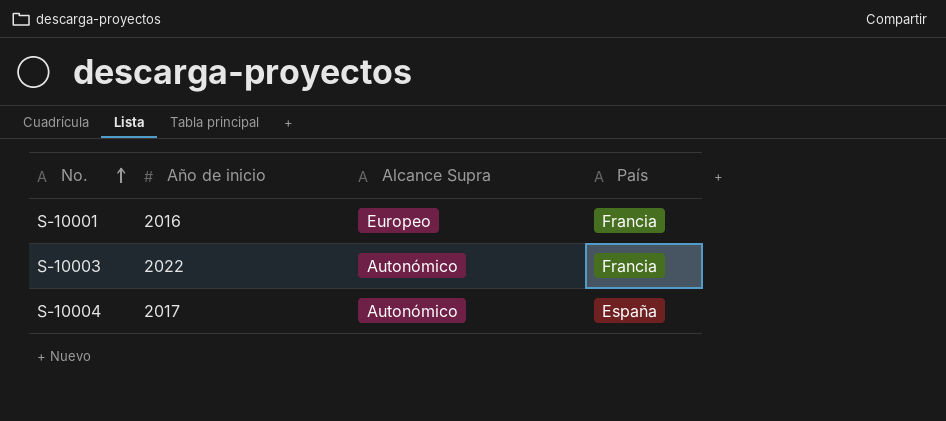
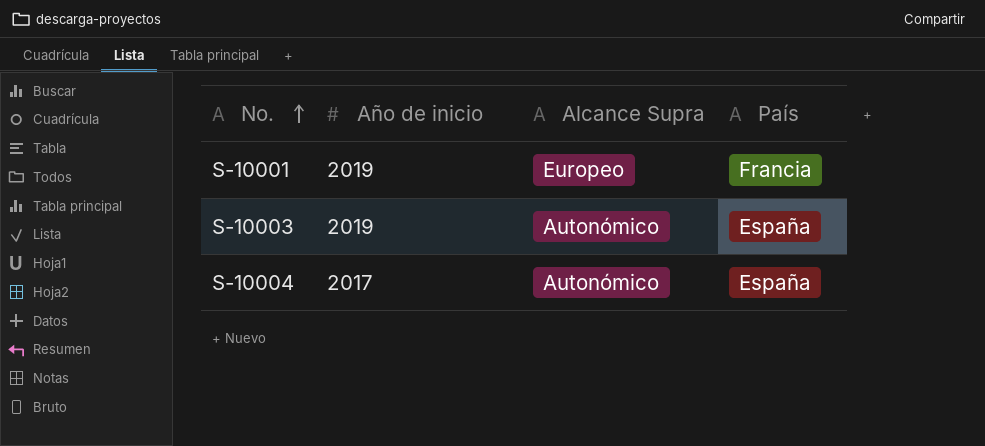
S-10001 | Año de inicio: 2016 -> 2019
S-10003 | Año de inicio: 2022 -> 2019
S-10003 | País: Francia -> España

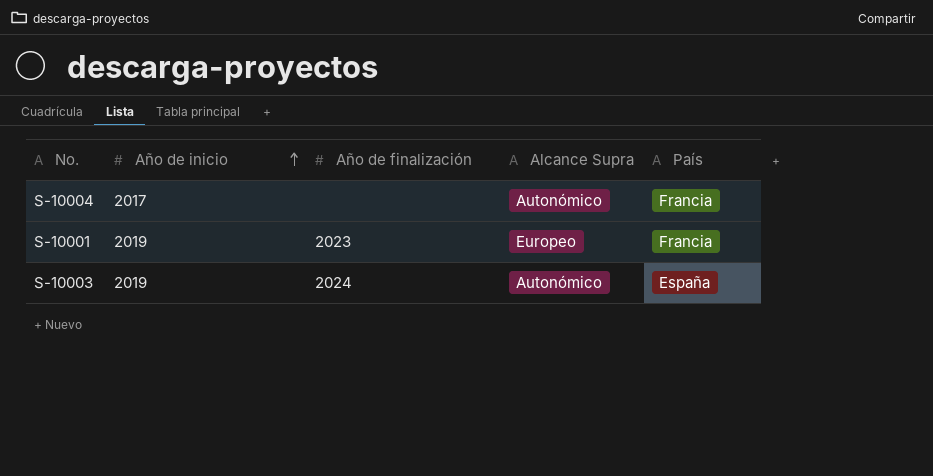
row order: No. ascending -> Año de inicio ascending
column Año de finalización | position: none -> 3
S-10004 | País: España -> Francia

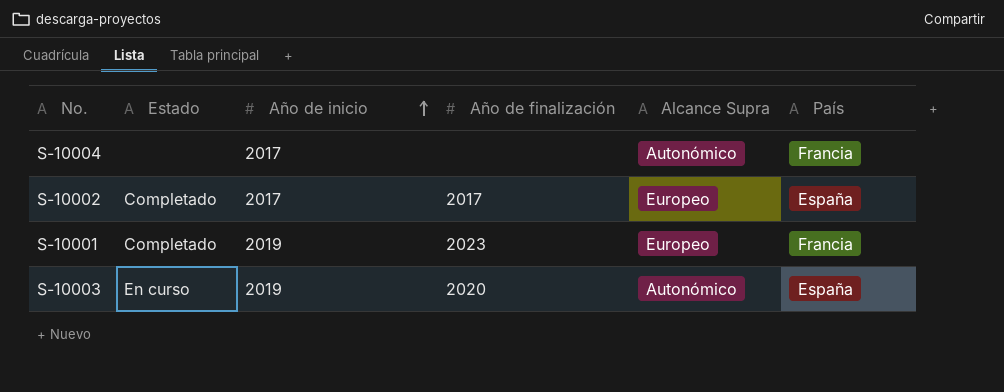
column Estado | position: none -> 2
row S-10002: none -> Completado | 2017 | 2017 | Europeo | España
S-10003 | Año de finalización: 2024 -> 2020

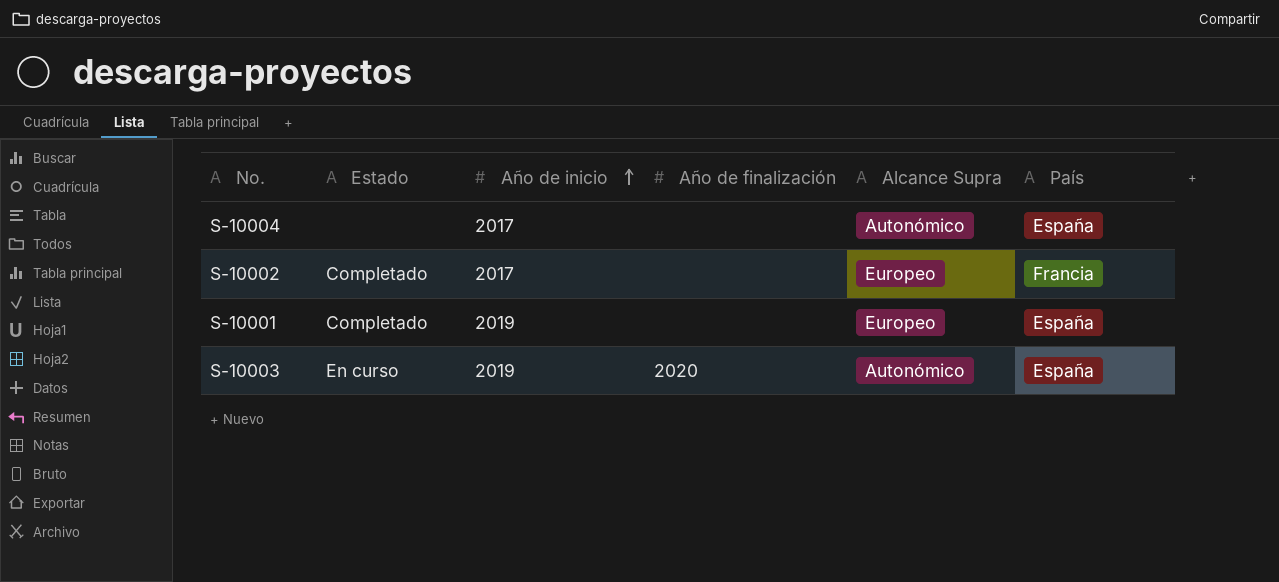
S-10004 | País: Francia -> España
S-10002 | Año de finalización: 2017 -> none
S-10002 | País: España -> Francia
S-10001 | Año de finalización: 2023 -> none
S-10001 | País: Francia -> España

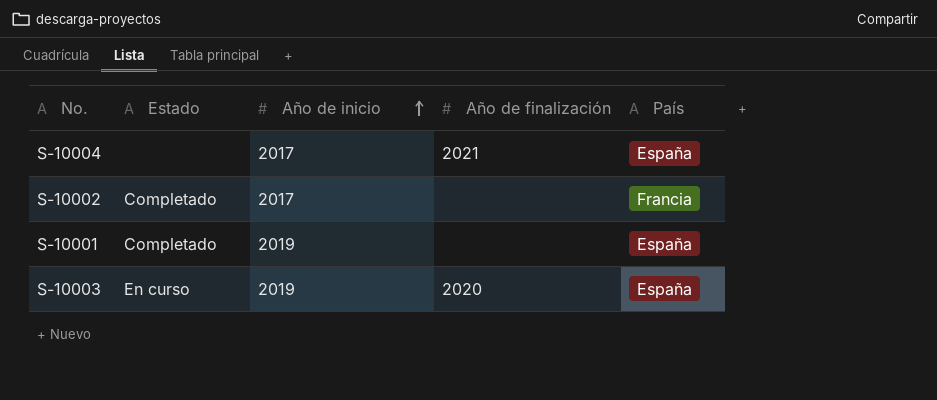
column Alcance Supra | position: 5 -> none
S-10004 | Año de finalización: none -> 2021

